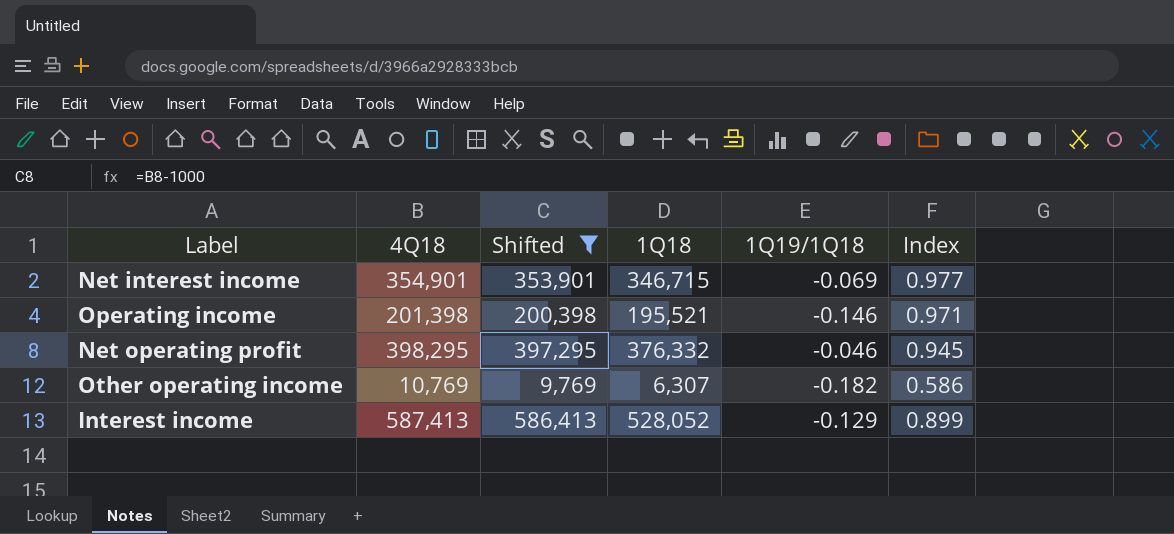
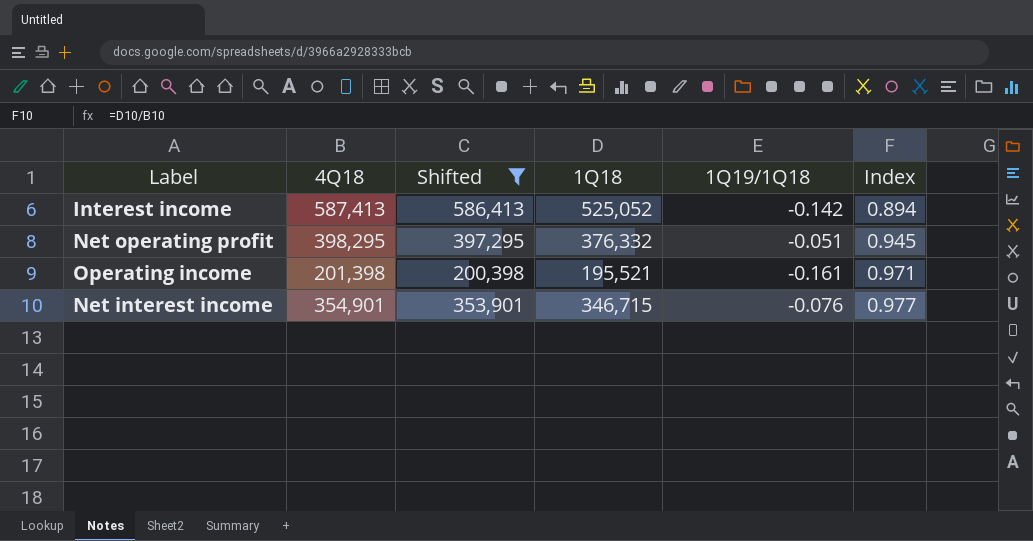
row order: none -> Index ascending
row Other operating income: 10,769 | 9,769 | 6,307 | -0.182 | 0.586 -> none
Interest income | 1Q18: 528,052 -> 525,052
Interest income | 1Q19/1Q18: -0.129 -> -0.142
Interest income | Index: 0.899 -> 0.894
Net operating profit | 1Q19/1Q18: -0.046 -> -0.051
Operating income | 1Q19/1Q18: -0.146 -> -0.161
Net interest income | 1Q19/1Q18: -0.069 -> -0.076

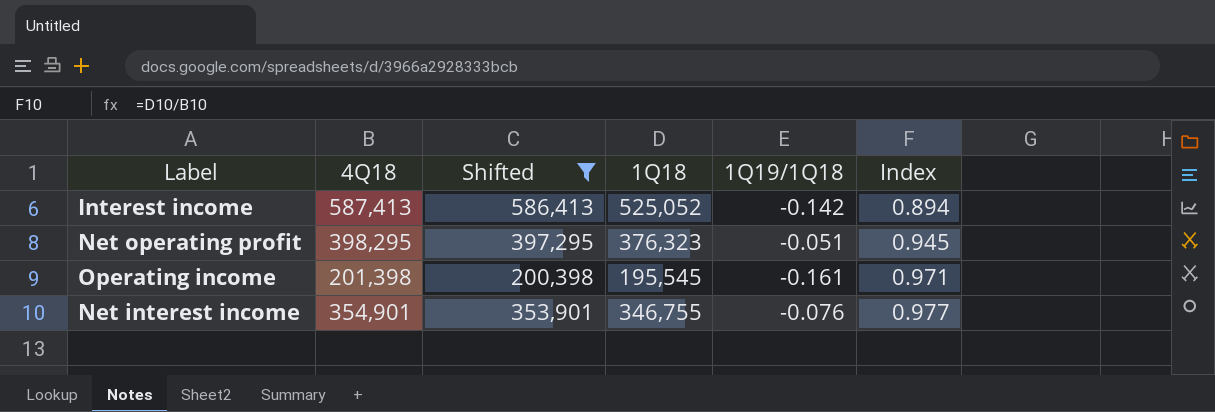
Net operating profit | 1Q18: 376,332 -> 376,323
Operating income | 1Q18: 195,521 -> 195,545
Net interest income | 1Q18: 346,715 -> 346,755

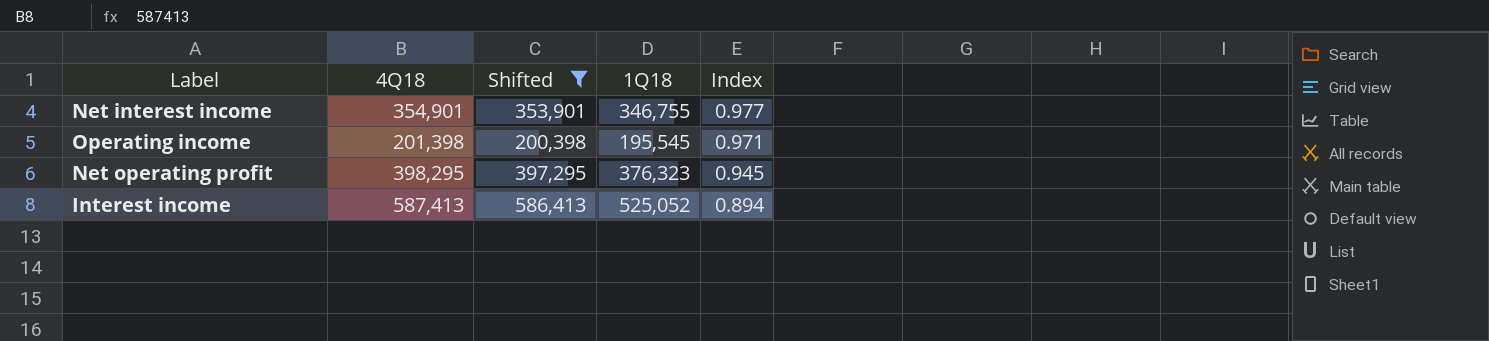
row order: Index ascending -> Index descending
column 1Q19/1Q18 | position: 5 -> none

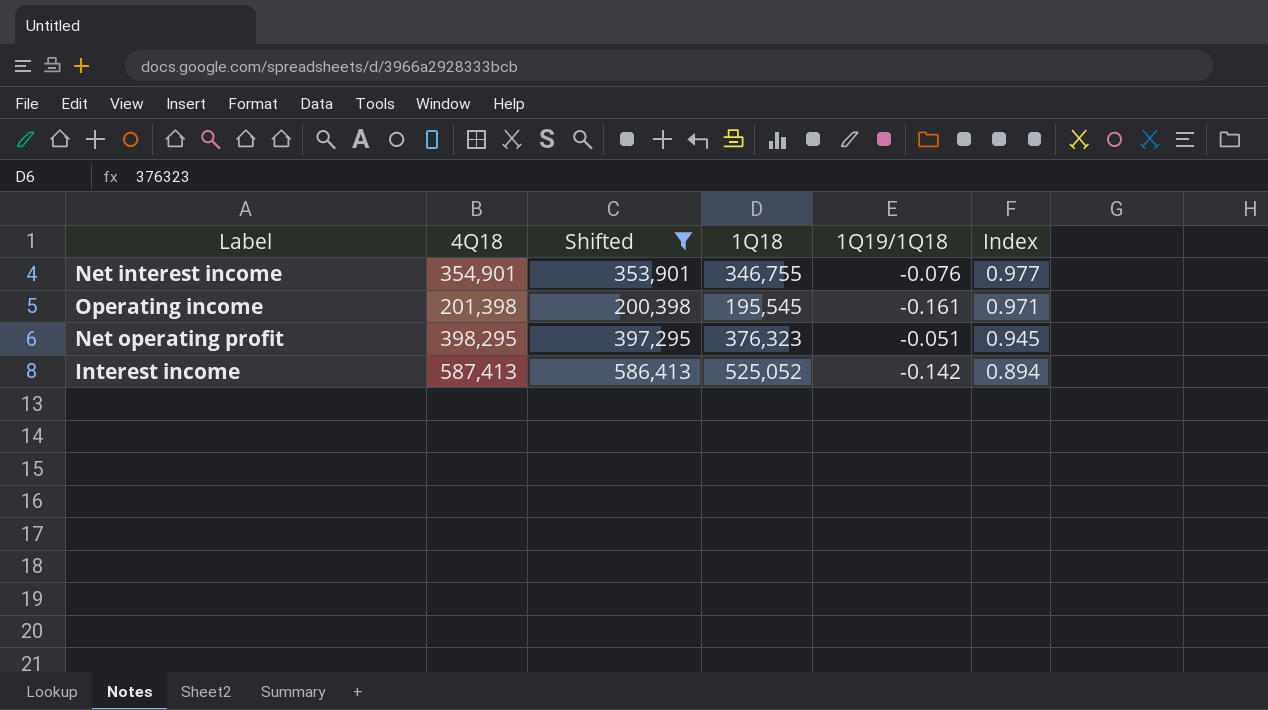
column 1Q19/1Q18 | position: none -> 5

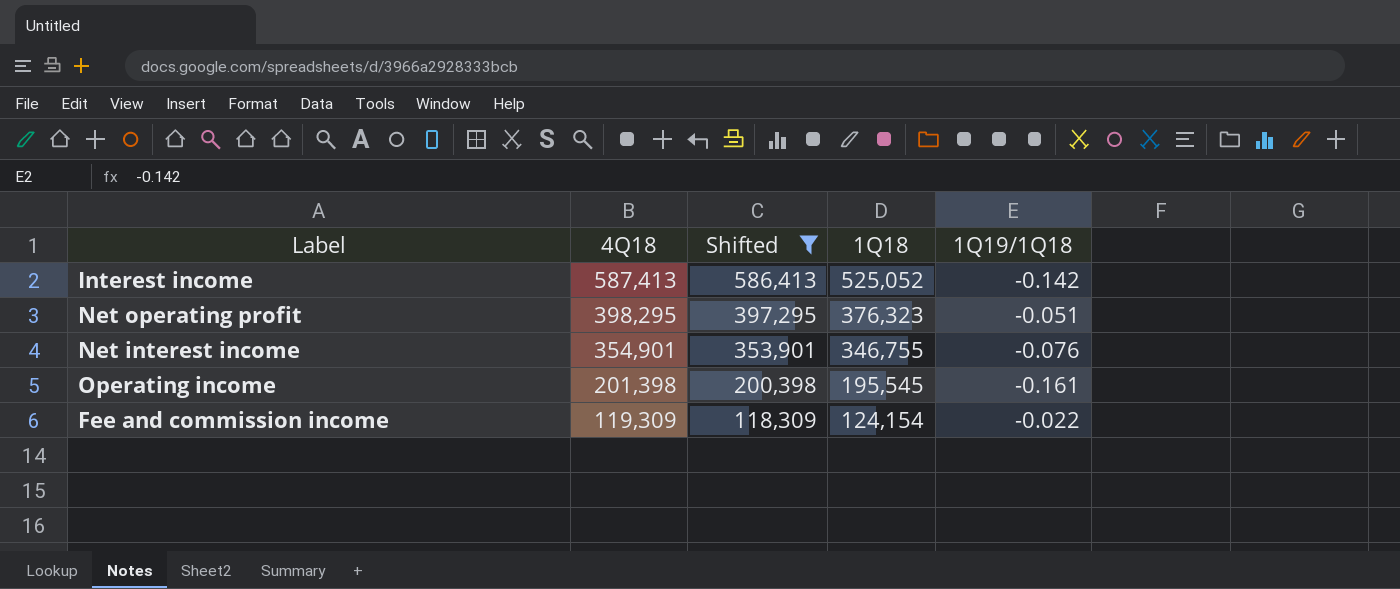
row order: Index descending -> 4Q18 descending
column Index | formula: [1Q18] / [4Q18] -> none
row Fee and commission income: none -> 119,309 | 118,309 | 124,154 | -0.022

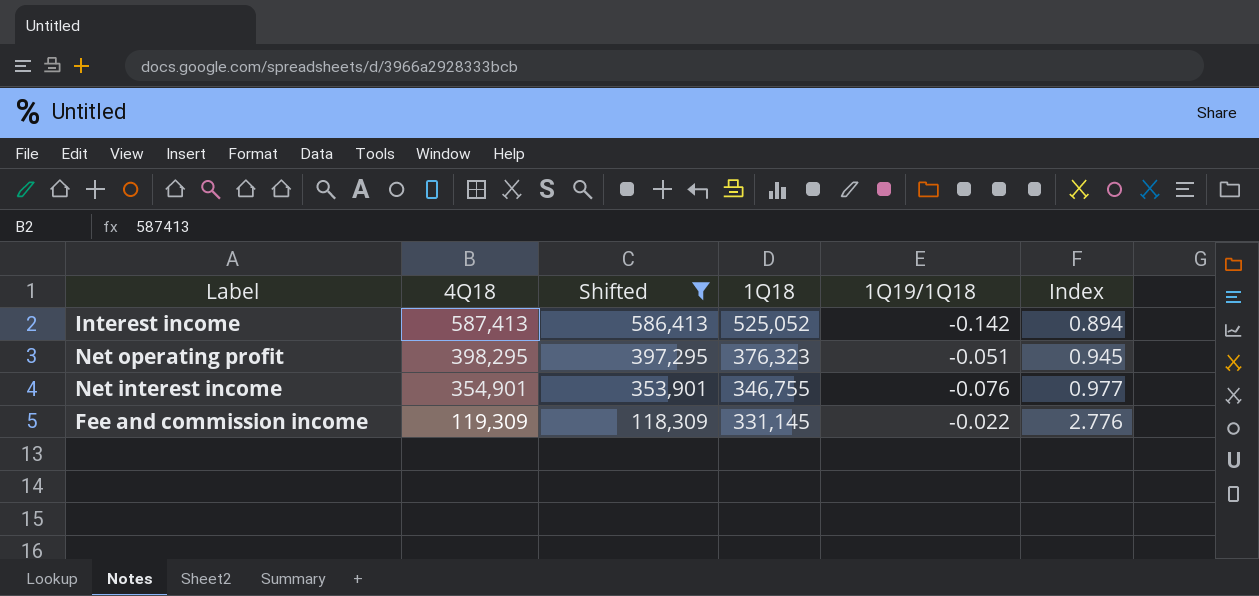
column Index | formula: none -> [1Q18] / [4Q18]
row Operating income: 201,398 | 200,398 | 195,545 | -0.161 -> none
Fee and commission income | 1Q18: 124,154 -> 331,145

